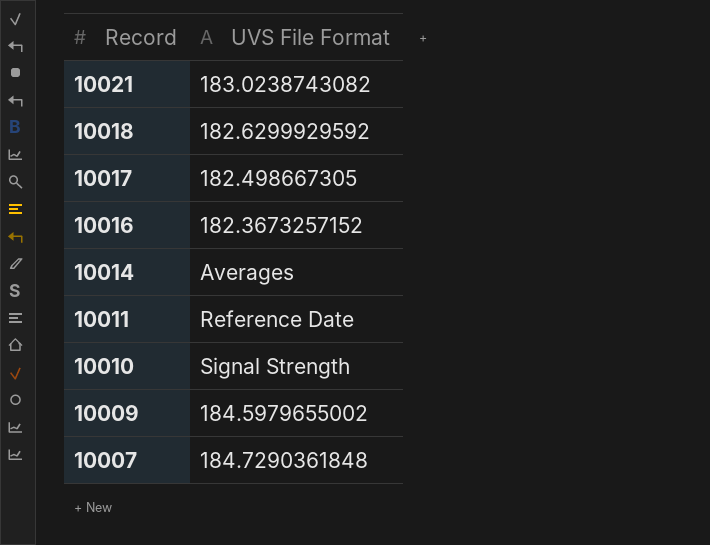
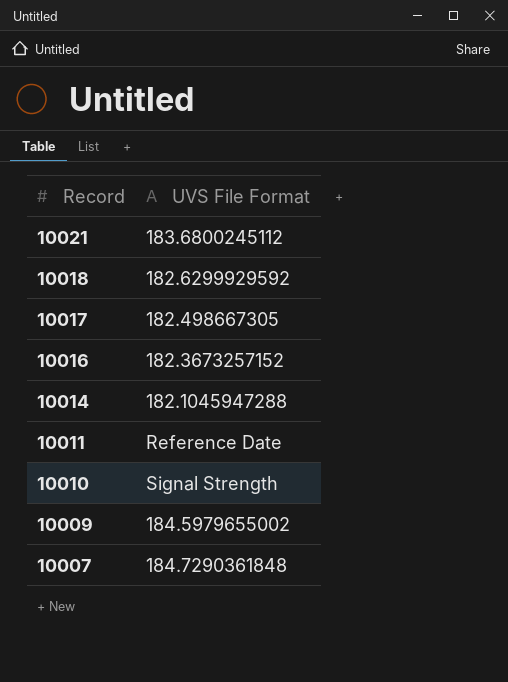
10021 | UVS File Format: 183.0238743082 -> 183.6800245112
10014 | UVS File Format: Averages -> 182.1045947288

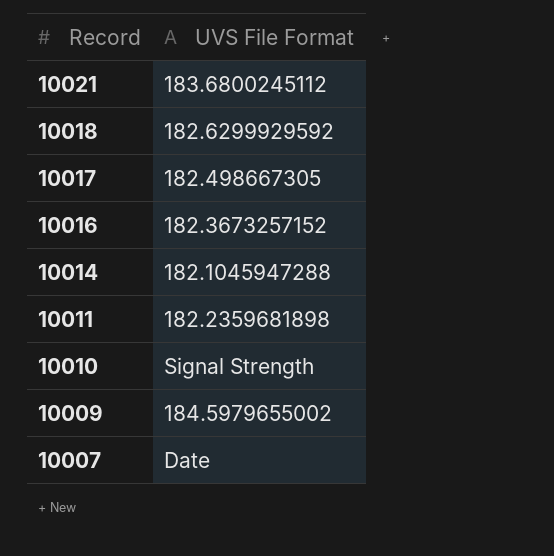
10011 | UVS File Format: Reference Date -> 182.2359681898
10007 | UVS File Format: 184.7290361848 -> Date

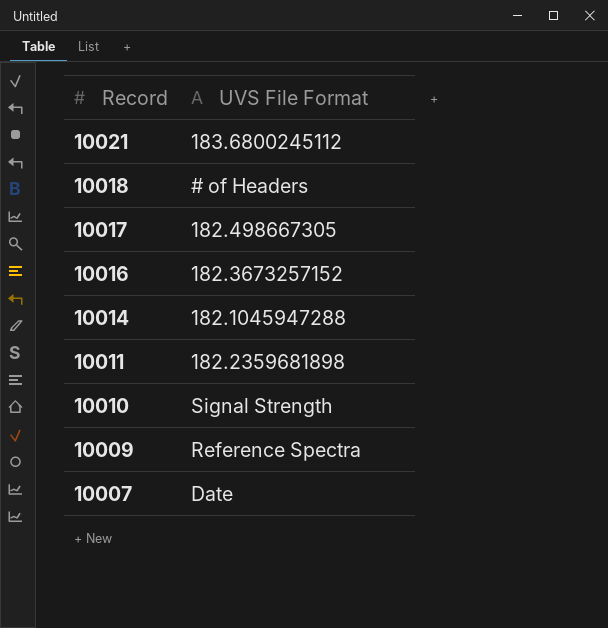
10018 | UVS File Format: 182.6299929592 -> # of Headers
10009 | UVS File Format: 184.5979655002 -> Reference Spectra

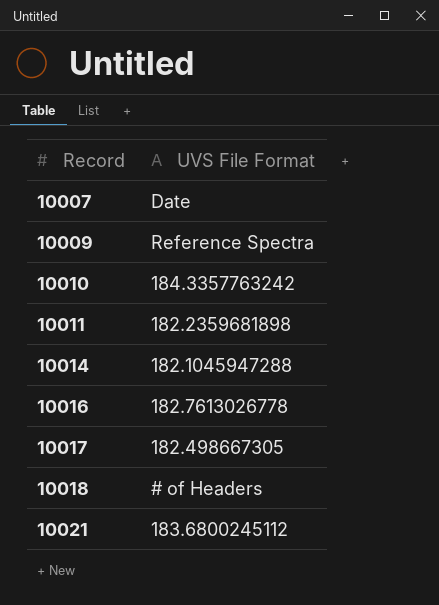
row order: Record descending -> Record ascending
10010 | UVS File Format: Signal Strength -> 184.3357763242
10016 | UVS File Format: 182.3673257152 -> 182.7613026778

